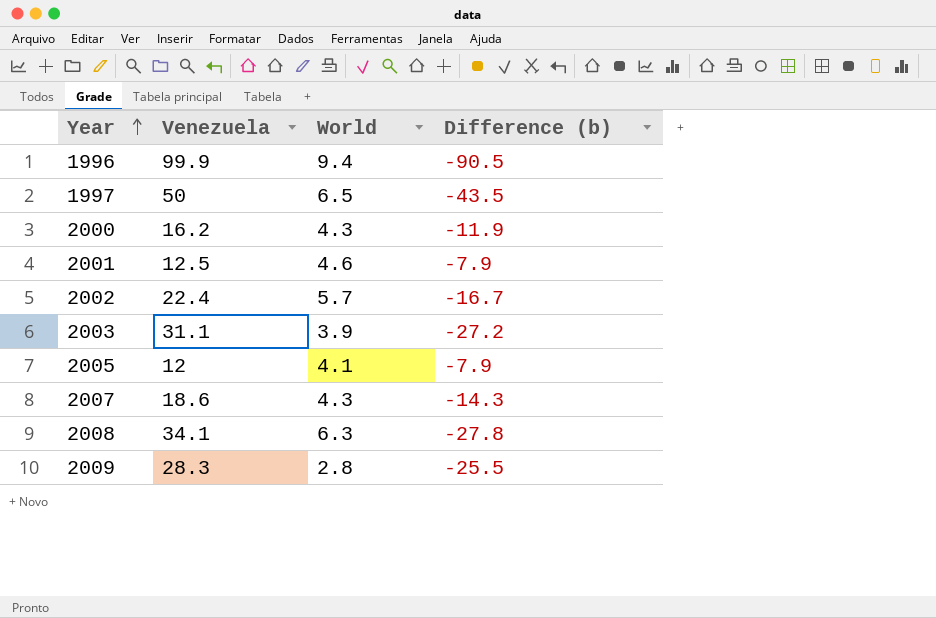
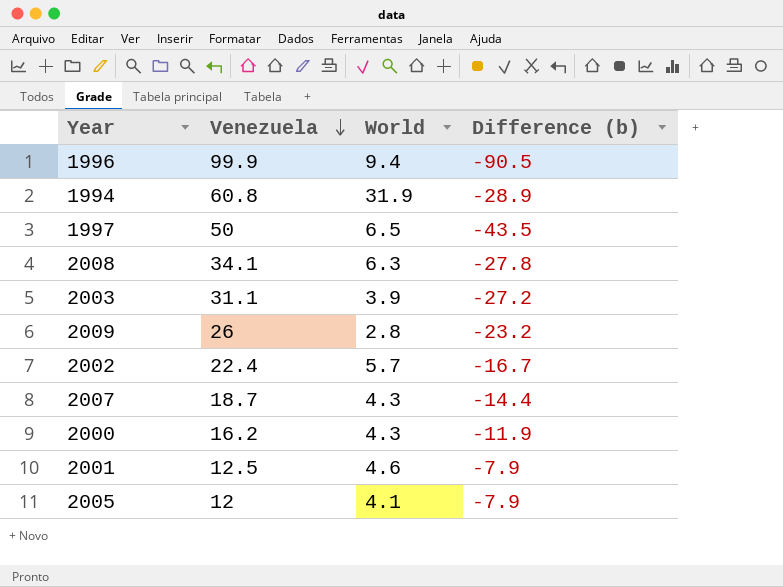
row order: Year ascending -> Venezuela descending
row 1994: none -> 60.8 | 31.9 | -28.9
2009 | Venezuela: 28.3 -> 26
2009 | Difference (b): -25.5 -> -23.2
2007 | Venezuela: 18.6 -> 18.7
2007 | Difference (b): -14.3 -> -14.4

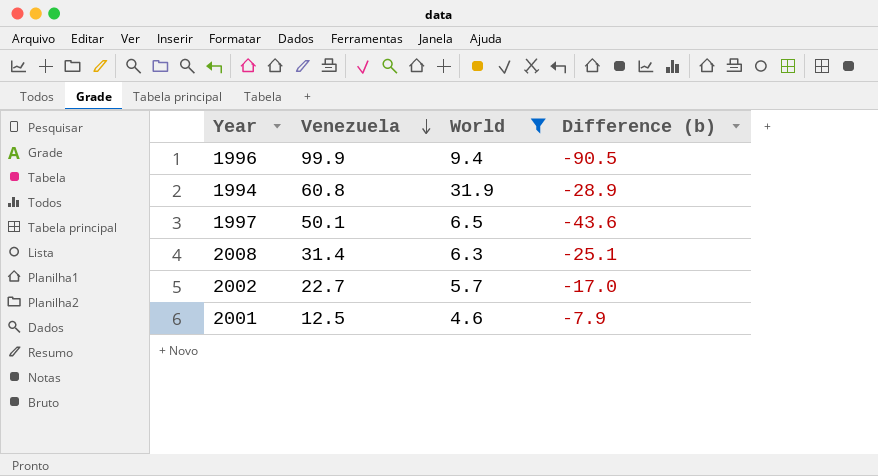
filter: none -> World >= 4.6
1997 | Venezuela: 50 -> 50.1
1997 | Difference (b): -43.5 -> -43.6
2008 | Venezuela: 34.1 -> 31.4
2008 | Difference (b): -27.8 -> -25.1
2002 | Venezuela: 22.4 -> 22.7
2002 | Difference (b): -16.7 -> -17.0

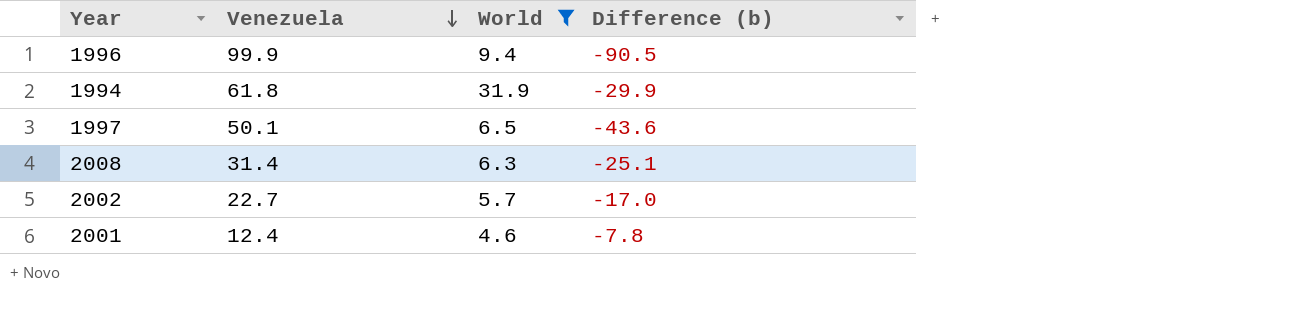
1994 | Venezuela: 60.8 -> 61.8
1994 | Difference (b): -28.9 -> -29.9
2001 | Venezuela: 12.5 -> 12.4
2001 | Difference (b): -7.9 -> -7.8

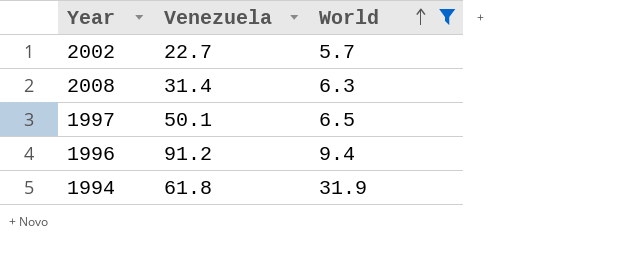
row order: Venezuela descending -> World ascending
column Difference (b) | formula: [World] - [Venezuela] -> none
row 2001: 12.4 | 4.6 | -7.8 -> none
1996 | Venezuela: 99.9 -> 91.2

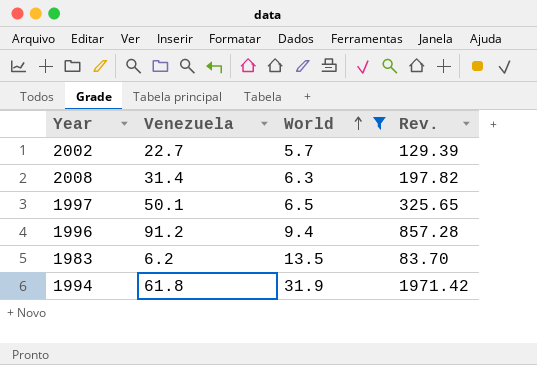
column Rev. | formula: none -> [Venezuela] * [World]
row 1983: none -> 6.2 | 13.5 | 83.70

